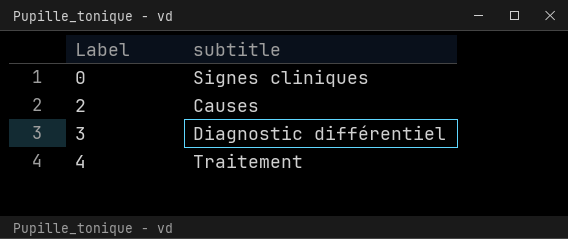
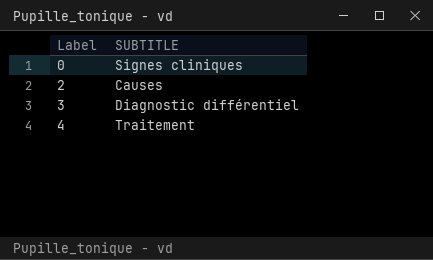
column name: subtitle -> SUBTITLE

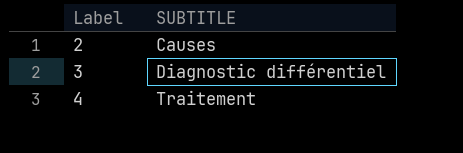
row 0: Signes cliniques -> none

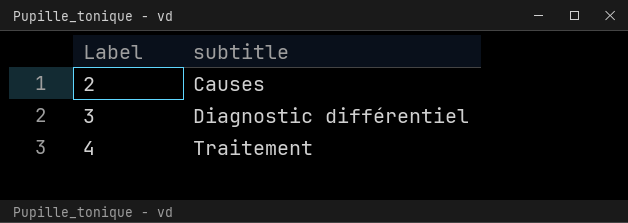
column name: SUBTITLE -> subtitle

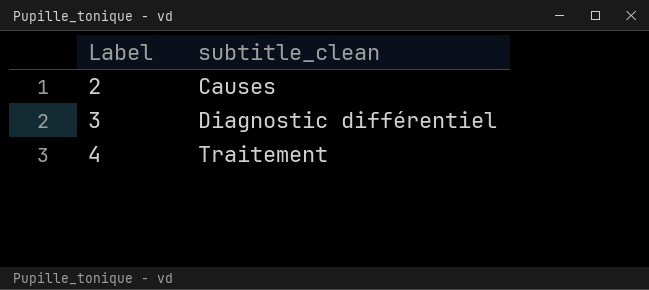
column name: subtitle -> subtitle_clean

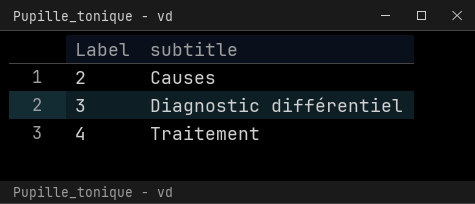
column name: subtitle_clean -> subtitle

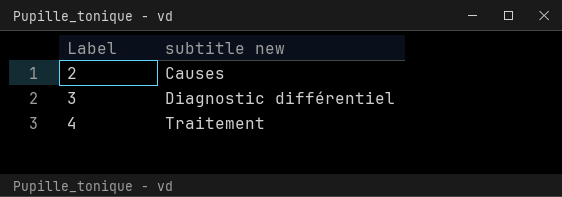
column name: subtitle -> subtitle new

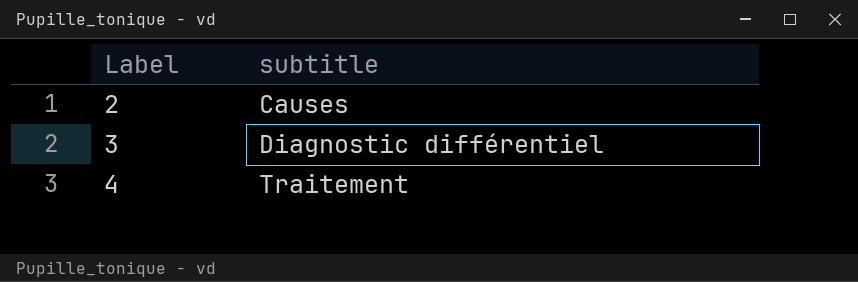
column name: subtitle new -> subtitle

